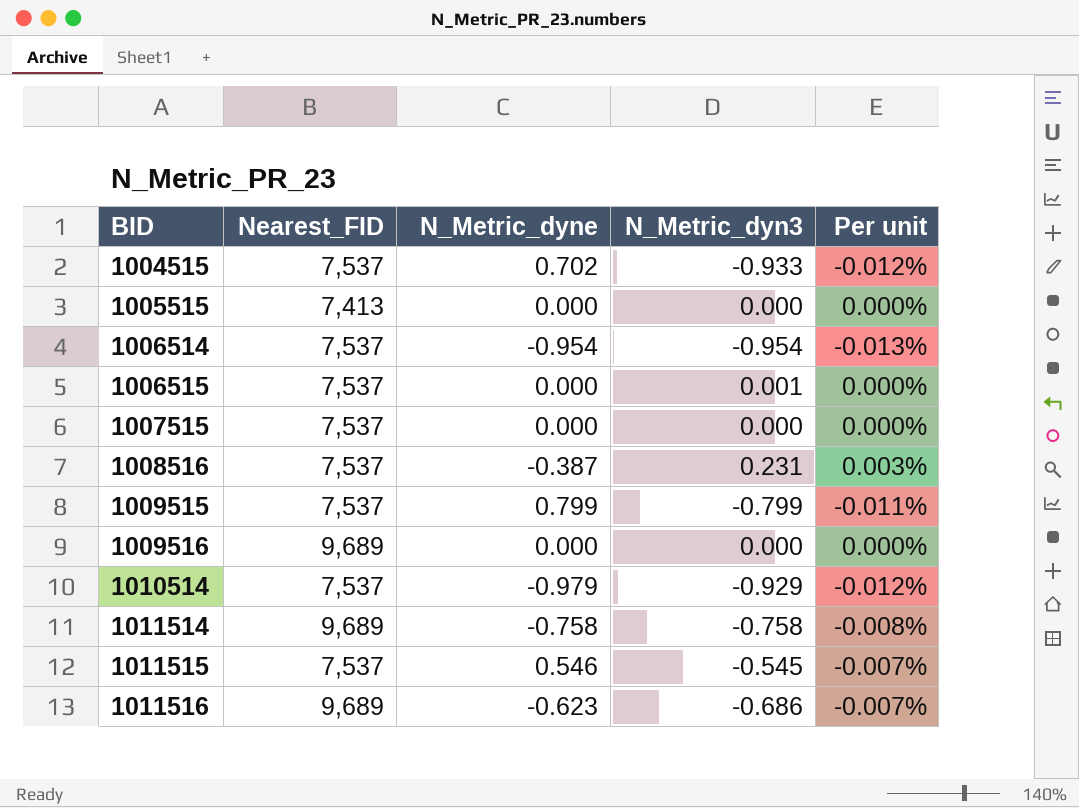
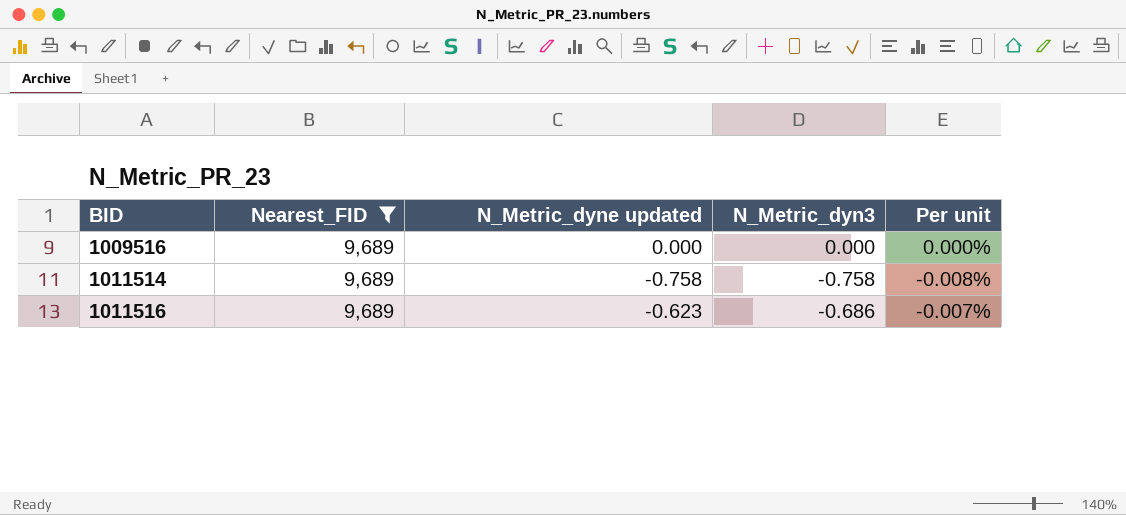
filter: none -> Nearest_FID = 9,689
column name: N_Metric_dyne -> N_Metric_dyne updated

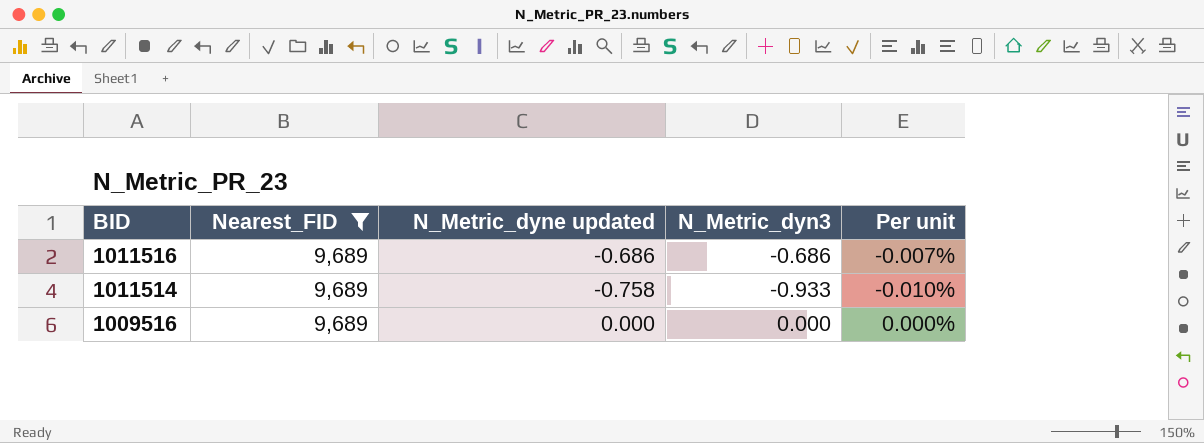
row order: BID ascending -> BID descending
1011516 | N_Metric_dyne updated: -0.623 -> -0.686
1011514 | N_Metric_dyn3: -0.758 -> -0.933
1011514 | Per unit: -0.008% -> -0.010%

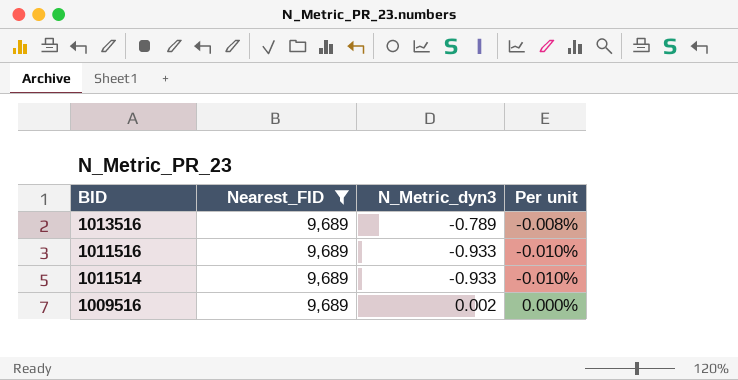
column N_Metric_dyne updated | position: 3 -> none
row 1013516: none -> 9,689 | -0.789 | -0.008%
1011516 | N_Metric_dyn3: -0.686 -> -0.933
1011516 | Per unit: -0.007% -> -0.010%
1009516 | N_Metric_dyn3: 0.000 -> 0.002

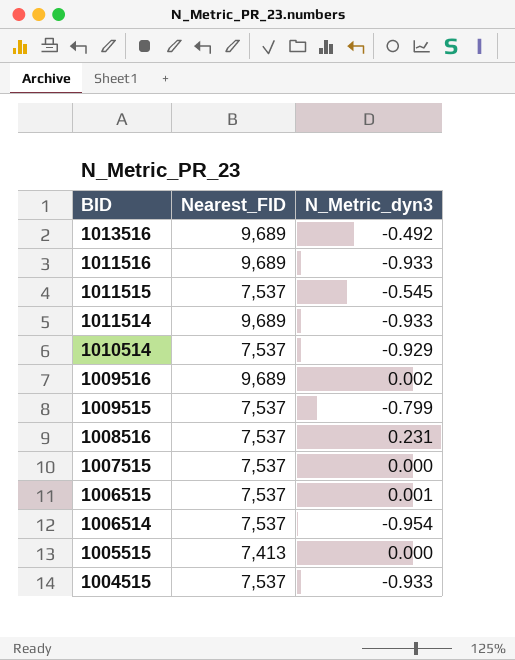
filter: Nearest_FID = 9,689 -> none
column Per unit | formula: [N_Metric_dyn3] / [Nearest_FID] -> none
1013516 | N_Metric_dyn3: -0.789 -> -0.492

